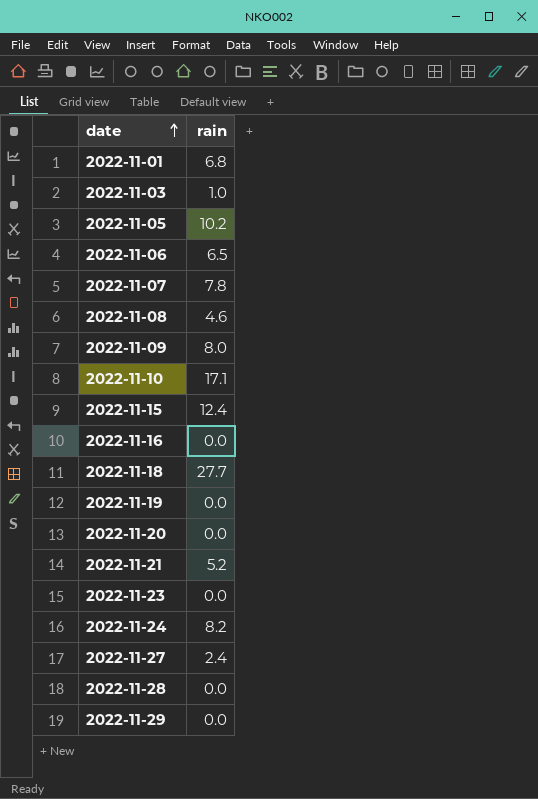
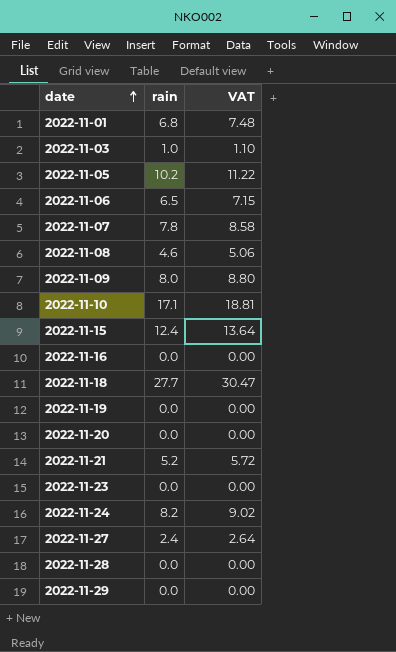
column VAT | formula: none -> [rain] * 1.1

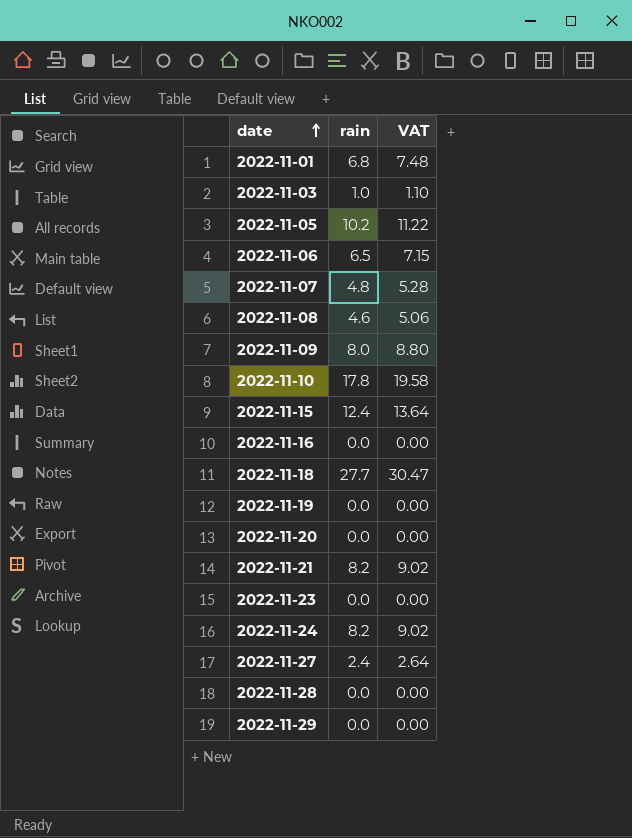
2022-11-07 | rain: 7.8 -> 4.8
2022-11-07 | VAT: 8.58 -> 5.28
2022-11-10 | rain: 17.1 -> 17.8
2022-11-10 | VAT: 18.81 -> 19.58
2022-11-21 | rain: 5.2 -> 8.2
2022-11-21 | VAT: 5.72 -> 9.02

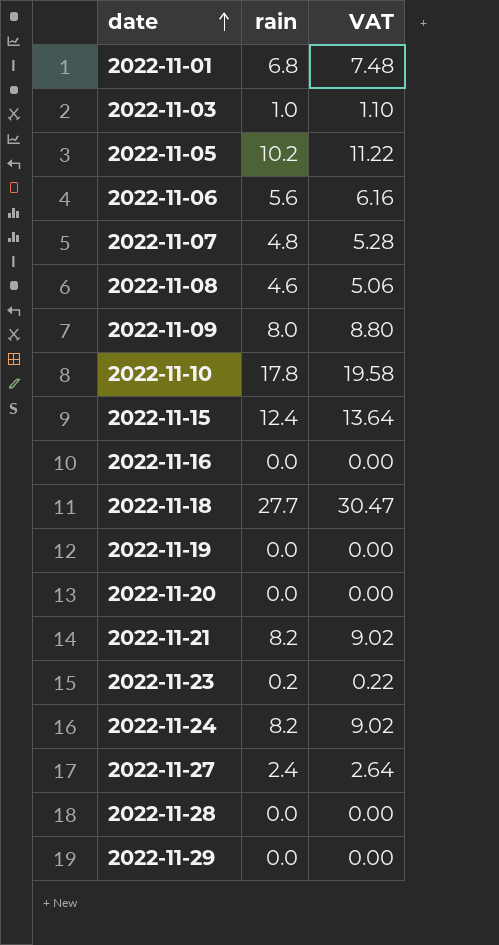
2022-11-06 | rain: 6.5 -> 5.6
2022-11-06 | VAT: 7.15 -> 6.16
2022-11-23 | rain: 0.0 -> 0.2
2022-11-23 | VAT: 0.00 -> 0.22

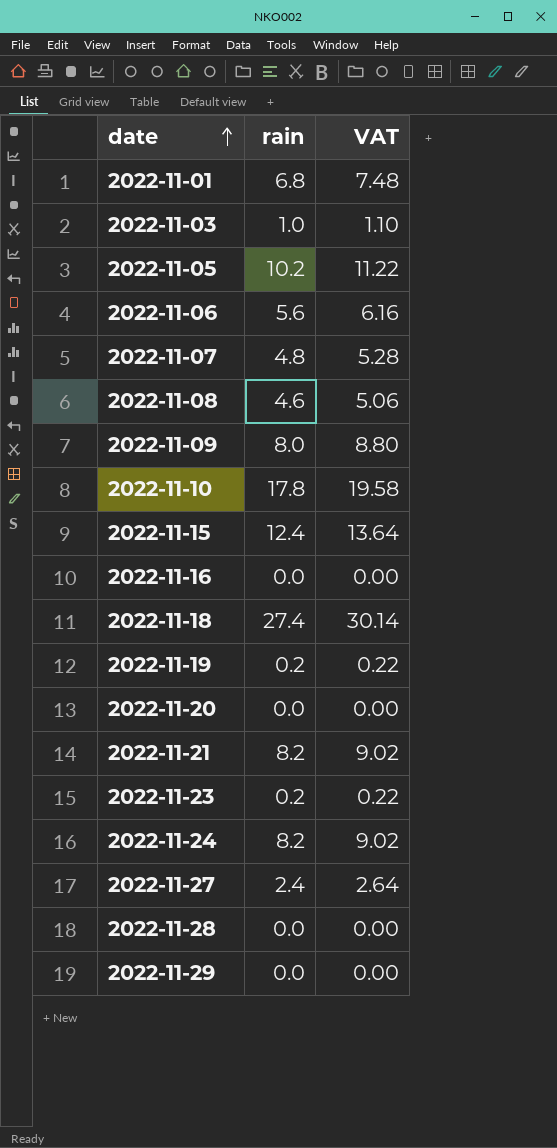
2022-11-18 | rain: 27.7 -> 27.4
2022-11-18 | VAT: 30.47 -> 30.14
2022-11-19 | rain: 0.0 -> 0.2
2022-11-19 | VAT: 0.00 -> 0.22

